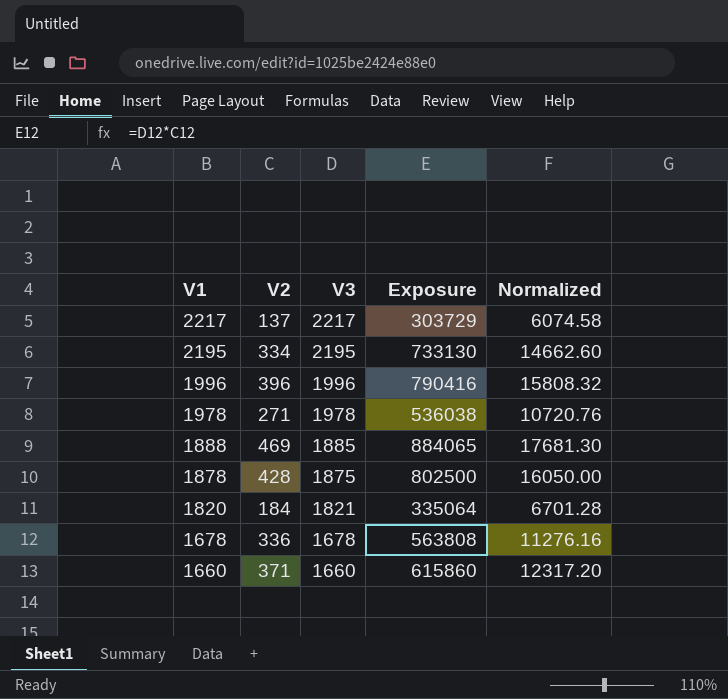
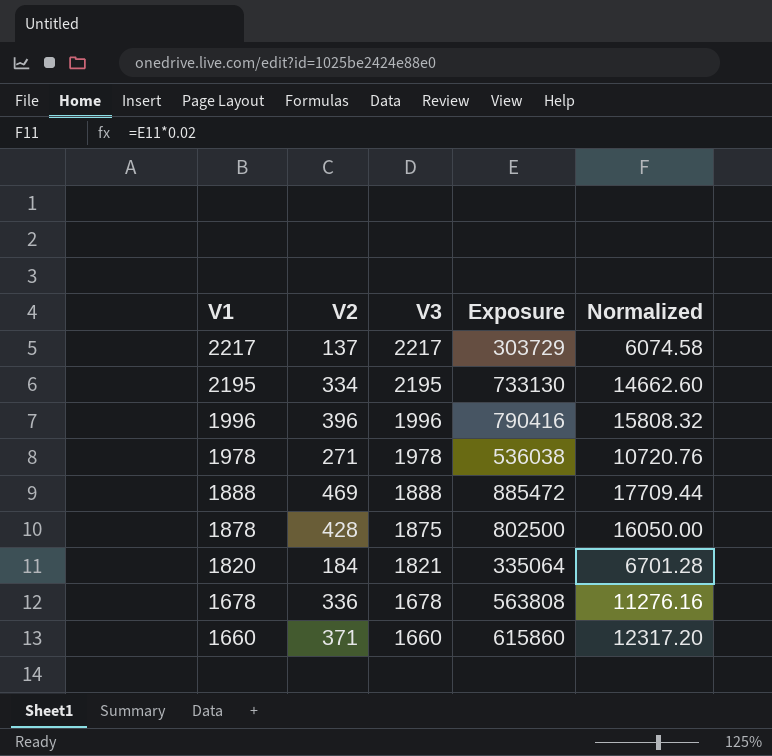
1888 | V3: 1885 -> 1888
1888 | Exposure: 884065 -> 885472
1888 | Normalized: 17681.30 -> 17709.44

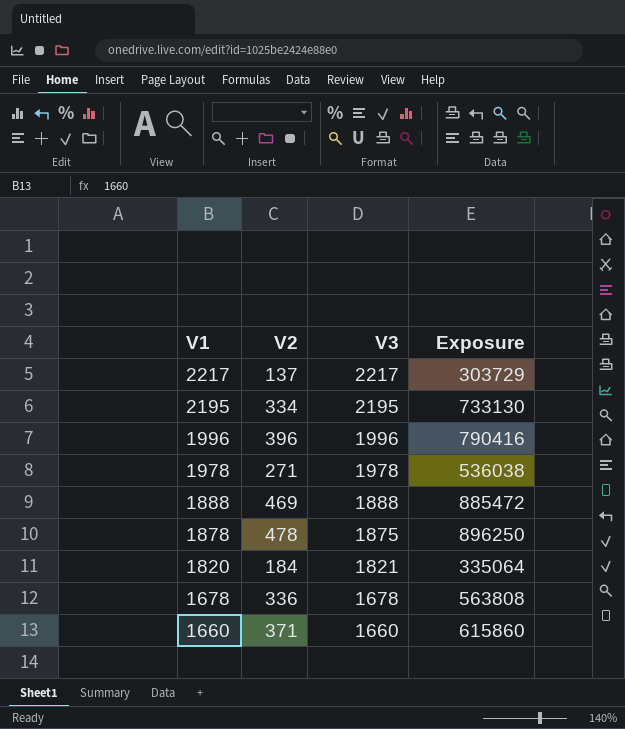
column Normalized | formula: [Exposure] * 0.02 -> none
1878 | V2: 428 -> 478
1878 | Exposure: 802500 -> 896250

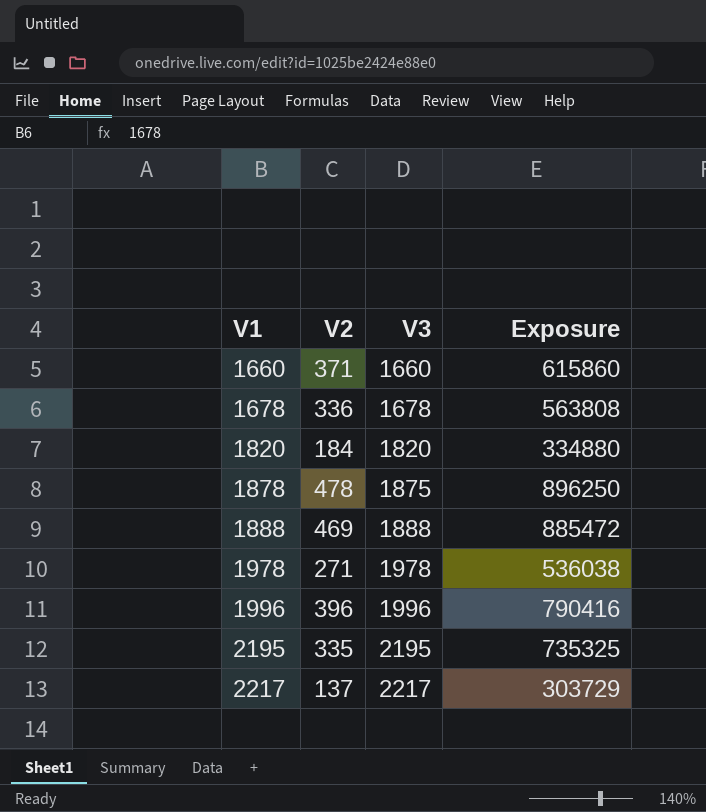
row order: V1 descending -> V1 ascending
1820 | V3: 1821 -> 1820
1820 | Exposure: 335064 -> 334880
2195 | V2: 334 -> 335
2195 | Exposure: 733130 -> 735325

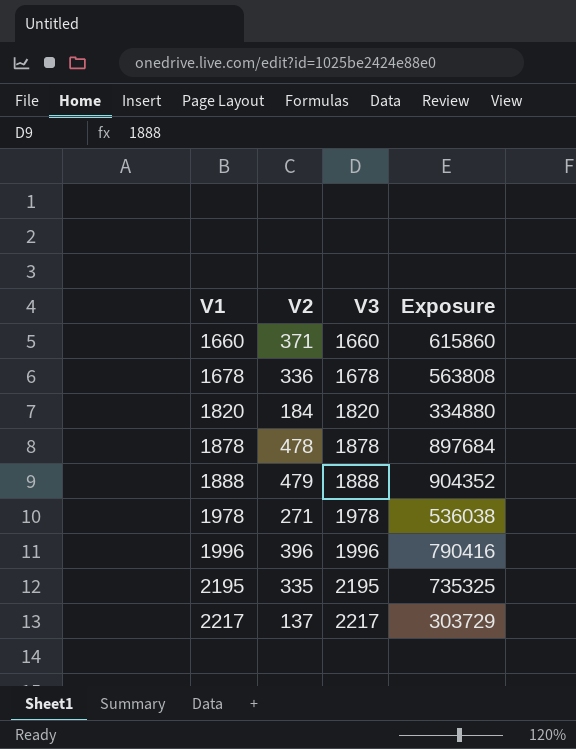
1878 | V3: 1875 -> 1878
1878 | Exposure: 896250 -> 897684
1888 | V2: 469 -> 479
1888 | Exposure: 885472 -> 904352

